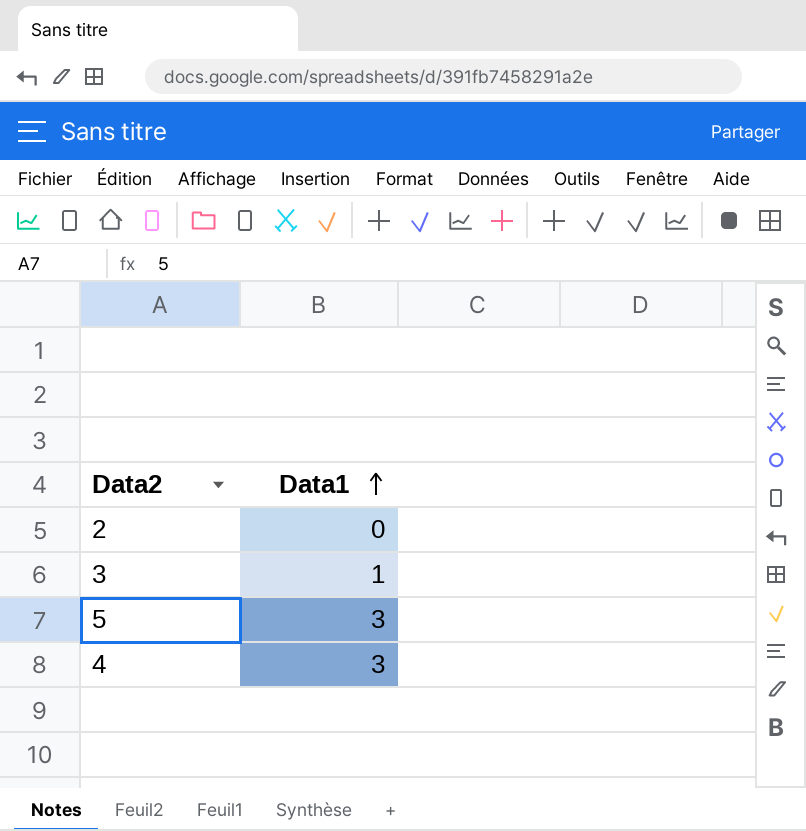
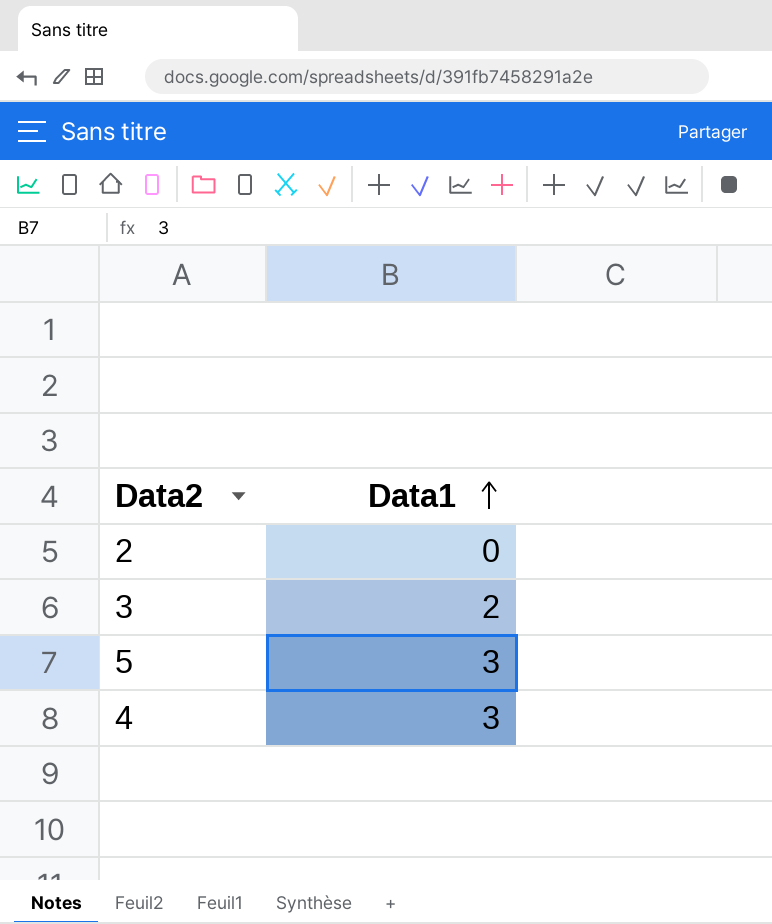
3 | Data1: 1 -> 2

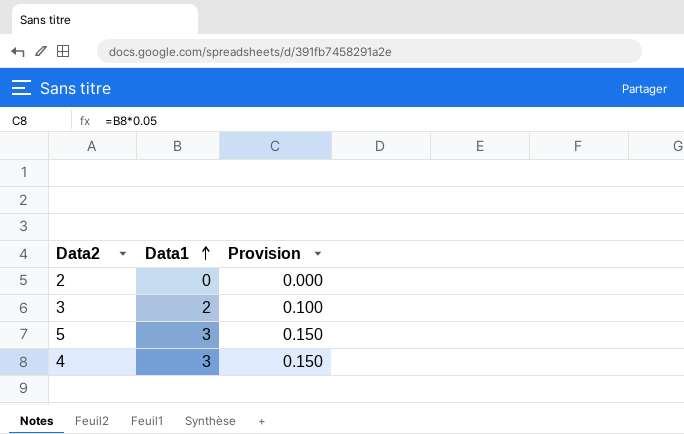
column Provision | formula: none -> [Data1] * 0.05

